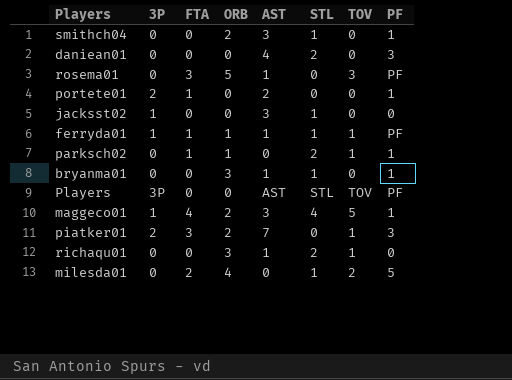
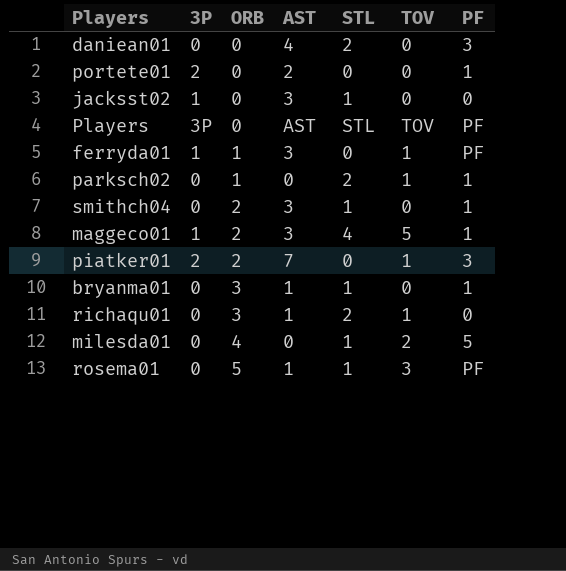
row order: none -> ORB ascending
column FTA | position: 3 -> none
ferryda01 | AST: 1 -> 3
ferryda01 | STL: 1 -> 0
rosema01 | STL: 0 -> 1

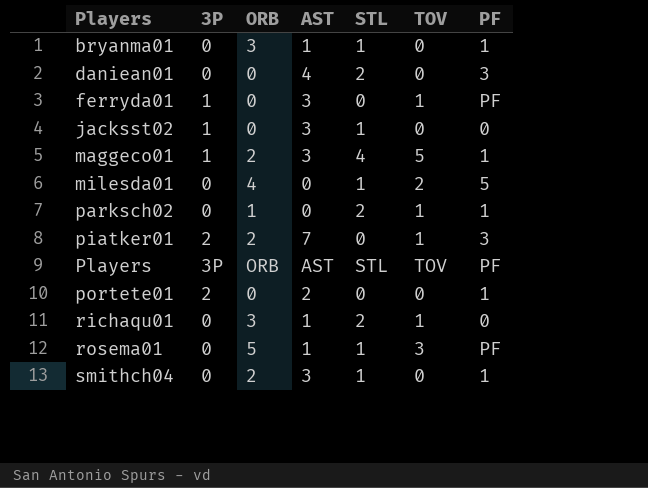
row order: ORB ascending -> Players ascending
ferryda01 | ORB: 1 -> 0
Players | ORB: 0 -> ORB

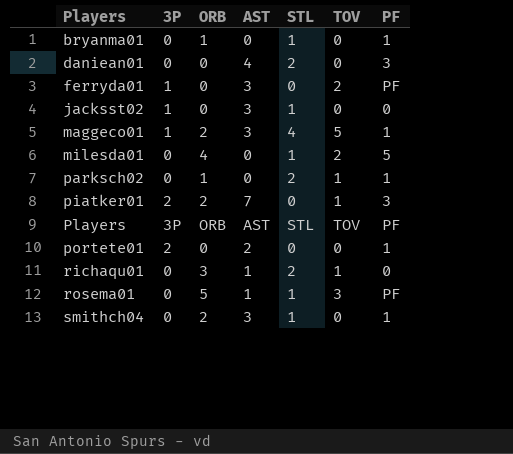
bryanma01 | ORB: 3 -> 1
bryanma01 | AST: 1 -> 0
ferryda01 | TOV: 1 -> 2

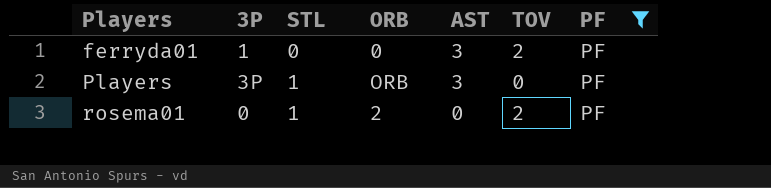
filter: none -> PF = PF
column STL | position: 5 -> 3
Players | STL: STL -> 1
Players | AST: AST -> 3
Players | TOV: TOV -> 0
rosema01 | ORB: 5 -> 2
rosema01 | AST: 1 -> 0
rosema01 | TOV: 3 -> 2

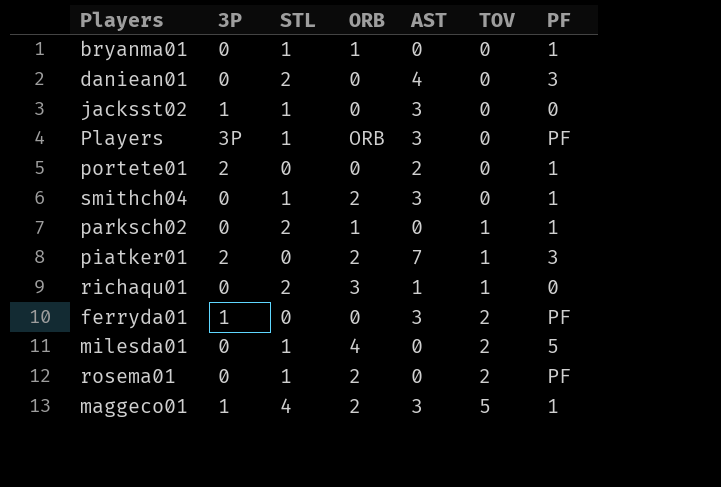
filter: PF = PF -> none
row order: Players ascending -> TOV ascending

